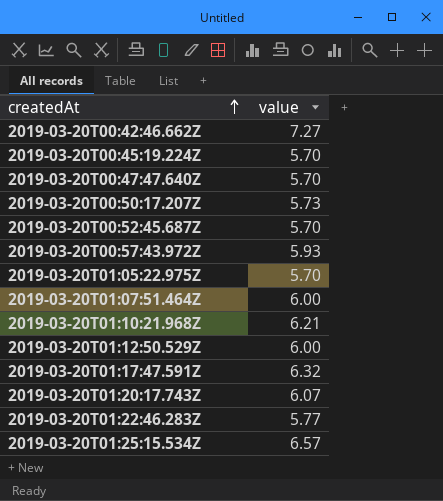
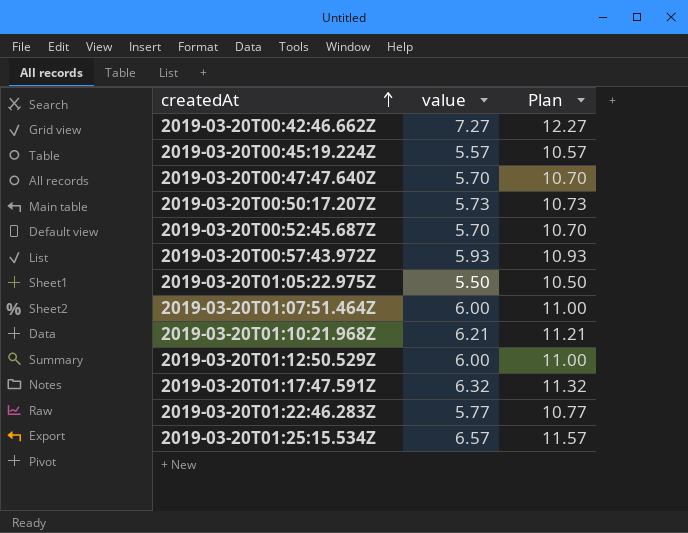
column Plan | formula: none -> [value] + 5
row 2019-03-20T01:20:17.743Z: 6.07 -> none
2019-03-20T00:45:19.224Z | value: 5.70 -> 5.57
2019-03-20T01:05:22.975Z | value: 5.70 -> 5.50

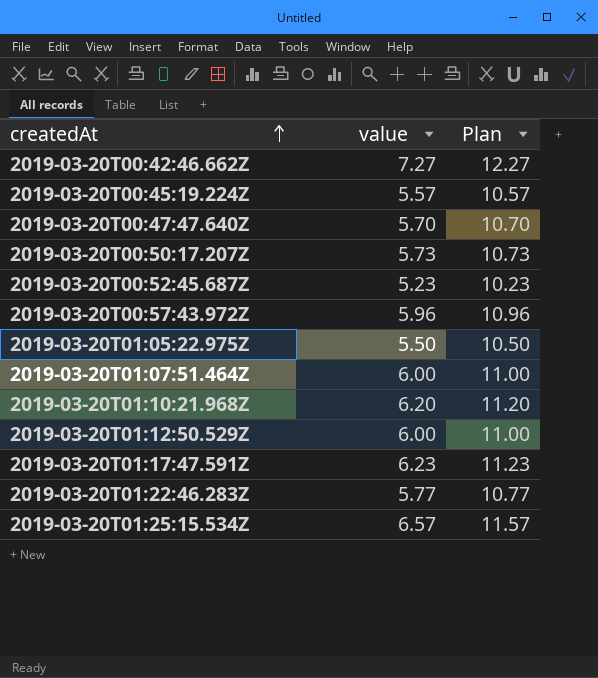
2019-03-20T00:52:45.687Z | value: 5.70 -> 5.23
2019-03-20T00:52:45.687Z | Plan: 10.70 -> 10.23
2019-03-20T00:57:43.972Z | value: 5.93 -> 5.96
2019-03-20T00:57:43.972Z | Plan: 10.93 -> 10.96
2019-03-20T01:10:21.968Z | value: 6.21 -> 6.20
2019-03-20T01:10:21.968Z | Plan: 11.21 -> 11.20
2019-03-20T01:17:47.591Z | value: 6.32 -> 6.23
2019-03-20T01:17:47.591Z | Plan: 11.32 -> 11.23

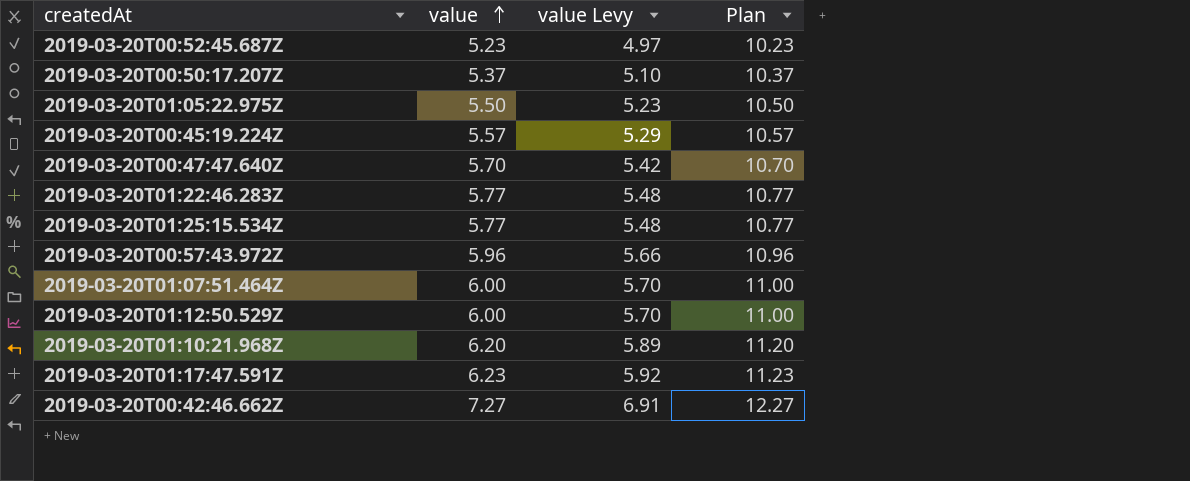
row order: createdAt ascending -> value ascending
column value Levy | formula: none -> [value] * 0.95
2019-03-20T00:50:17.207Z | value: 5.73 -> 5.37
2019-03-20T00:50:17.207Z | Plan: 10.73 -> 10.37
2019-03-20T01:25:15.534Z | value: 6.57 -> 5.77
2019-03-20T01:25:15.534Z | Plan: 11.57 -> 10.77

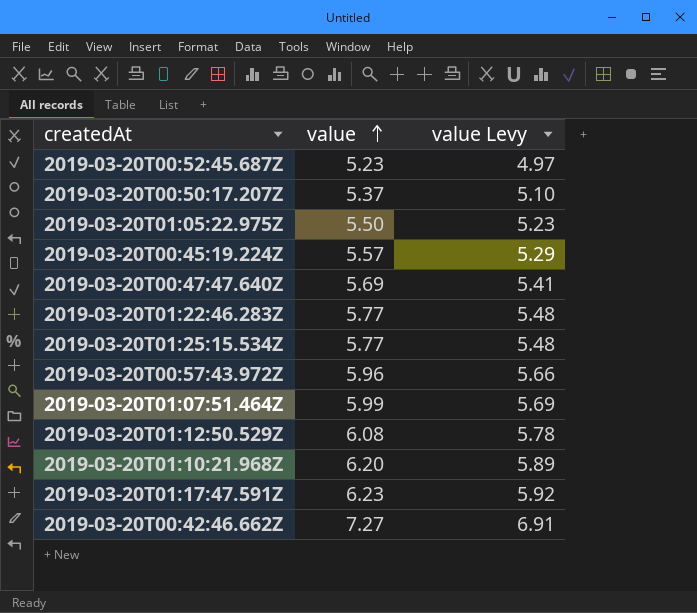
column Plan | formula: [value] + 5 -> none
2019-03-20T00:47:47.640Z | value: 5.70 -> 5.69
2019-03-20T00:47:47.640Z | value Levy: 5.42 -> 5.41
2019-03-20T01:07:51.464Z | value: 6.00 -> 5.99
2019-03-20T01:07:51.464Z | value Levy: 5.70 -> 5.69
2019-03-20T01:12:50.529Z | value: 6.00 -> 6.08
2019-03-20T01:12:50.529Z | value Levy: 5.70 -> 5.78

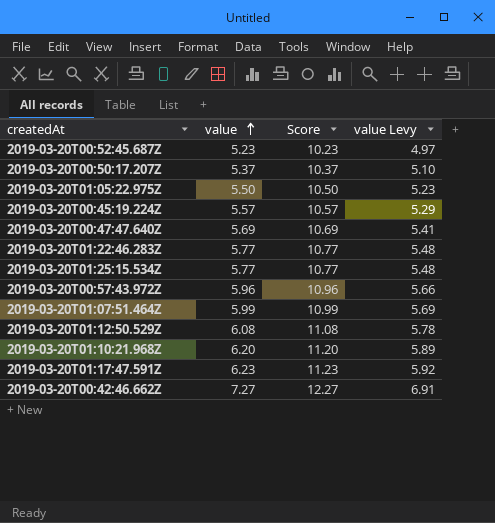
column Score | formula: none -> [value] + 5

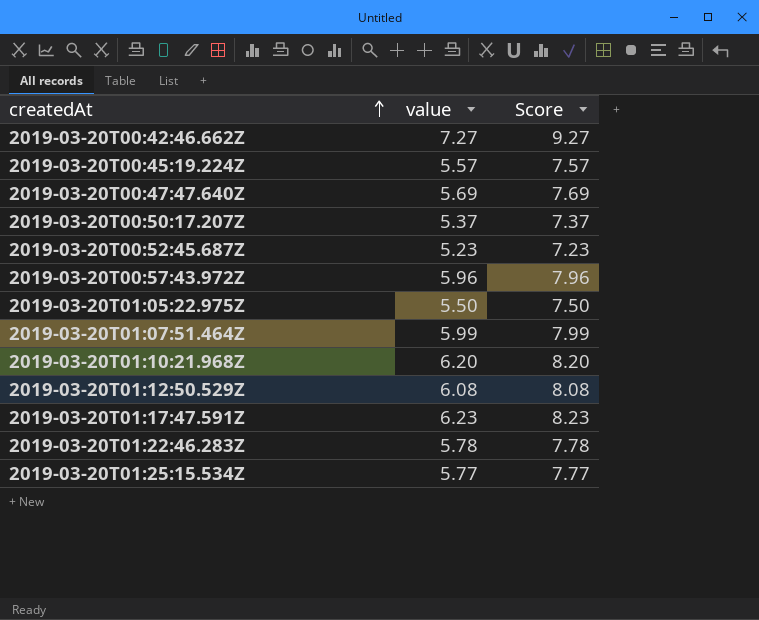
row order: value ascending -> createdAt ascending
column value Levy | formula: [value] * 0.95 -> none
column Score | formula: [value] + 5 -> [value] + 2
2019-03-20T01:22:46.283Z | value: 5.77 -> 5.78

